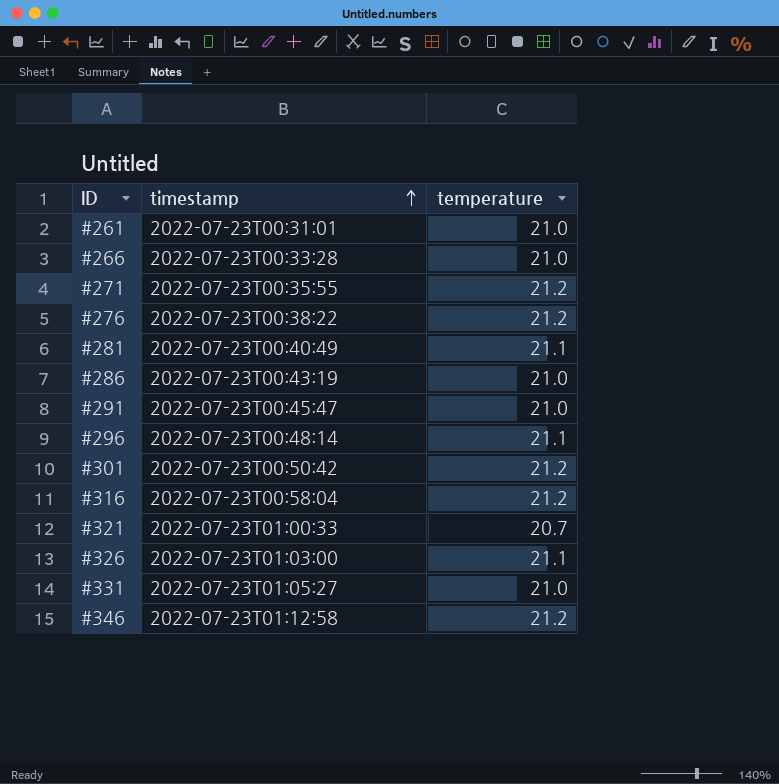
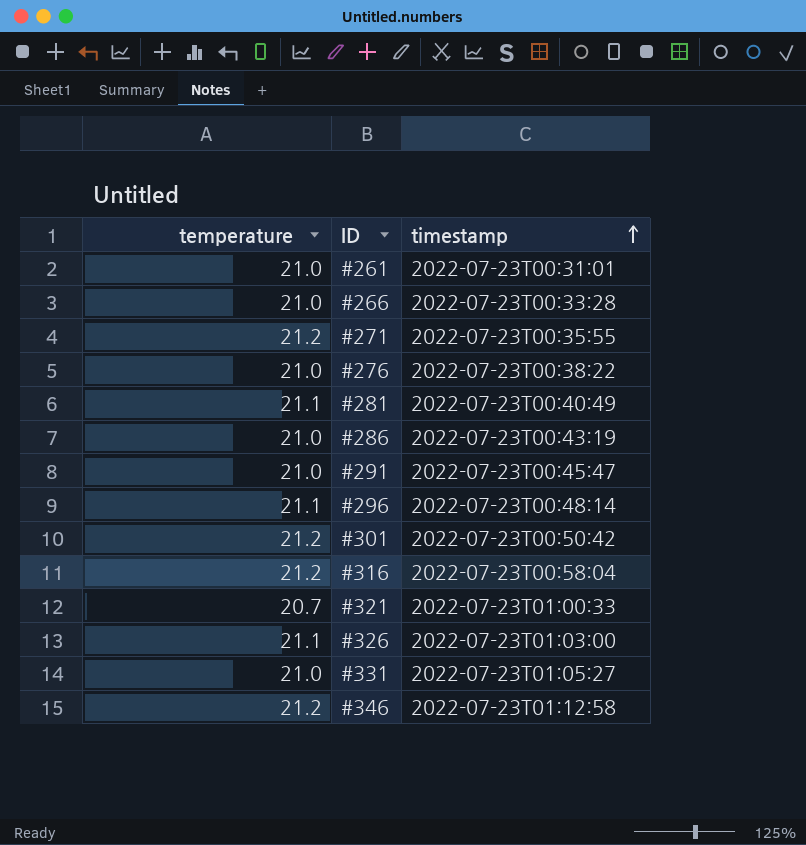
column temperature | position: 3 -> 1
#276 | temperature: 21.2 -> 21.0

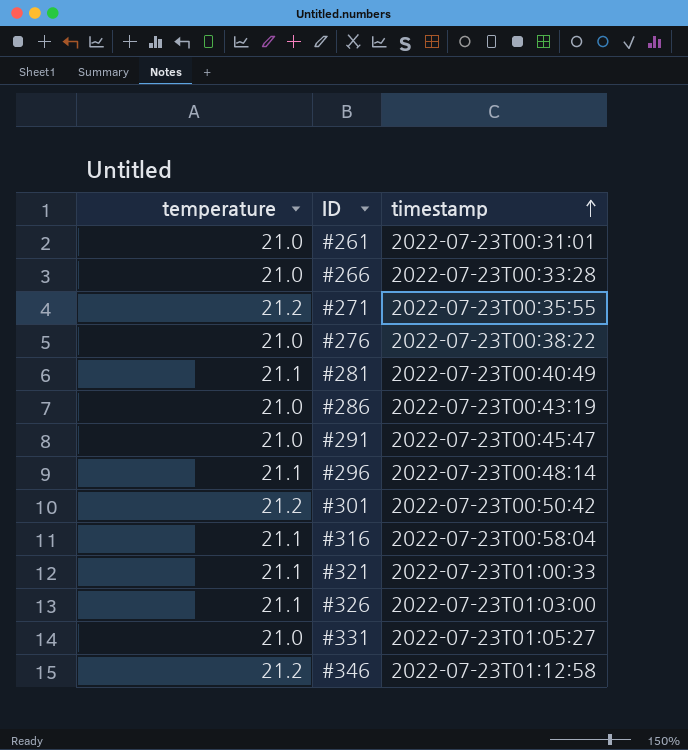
#316 | temperature: 21.2 -> 21.1
#321 | temperature: 20.7 -> 21.1

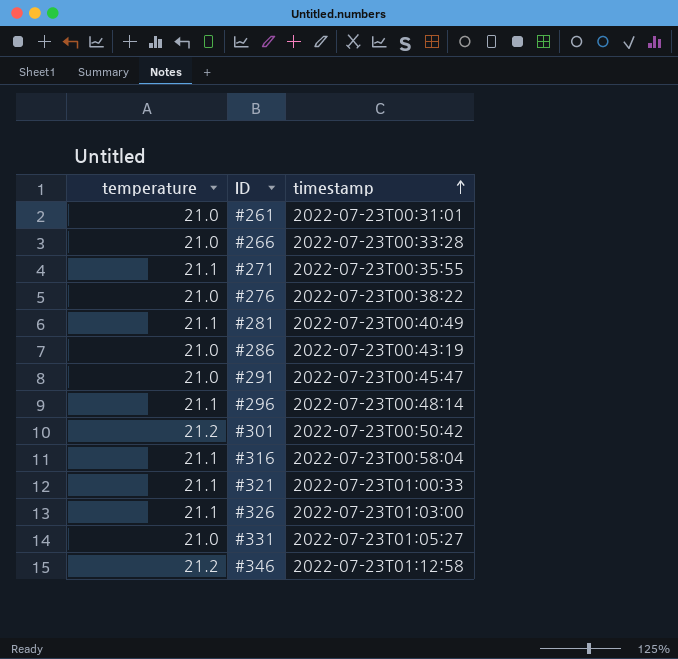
#271 | temperature: 21.2 -> 21.1

